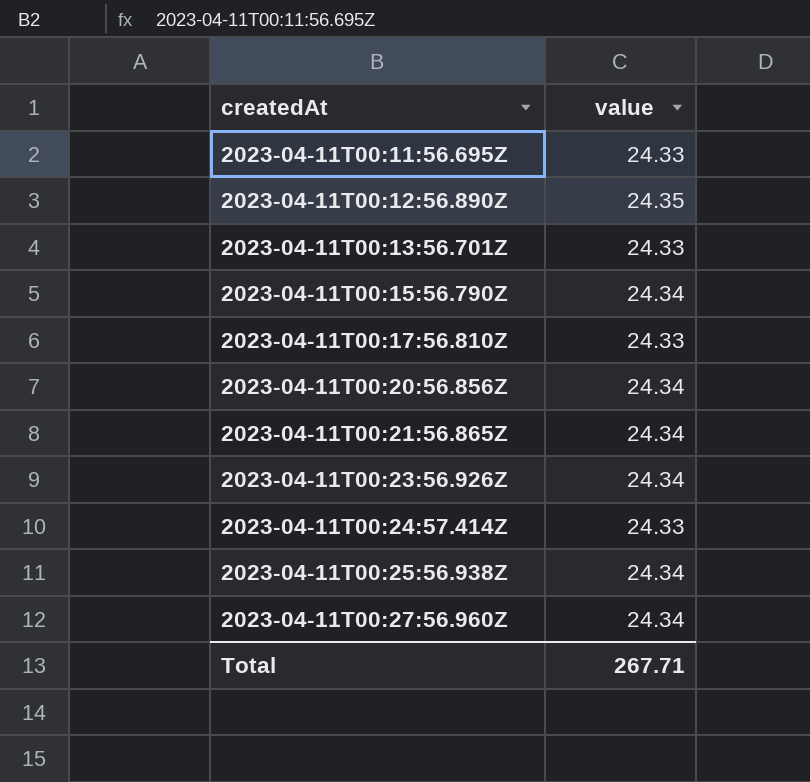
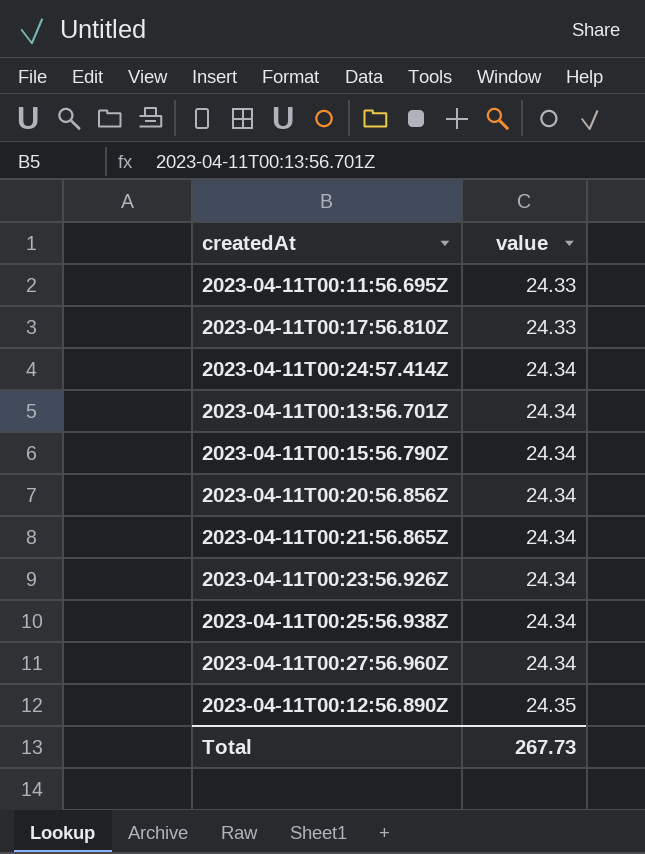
row order: createdAt ascending -> value ascending
2023-04-11T00:24:57.414Z | value: 24.33 -> 24.34
2023-04-11T00:13:56.701Z | value: 24.33 -> 24.34
Total | value: 267.71 -> 267.73

